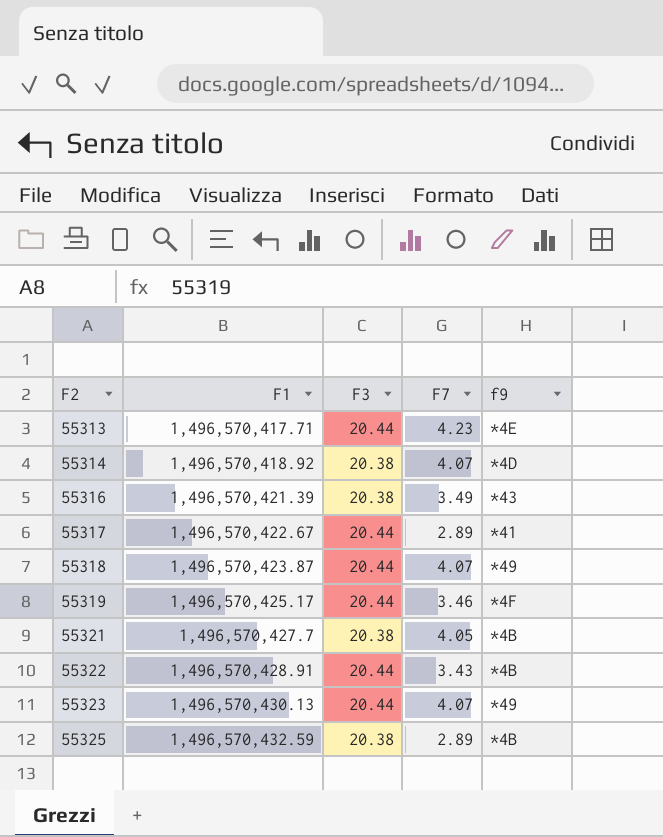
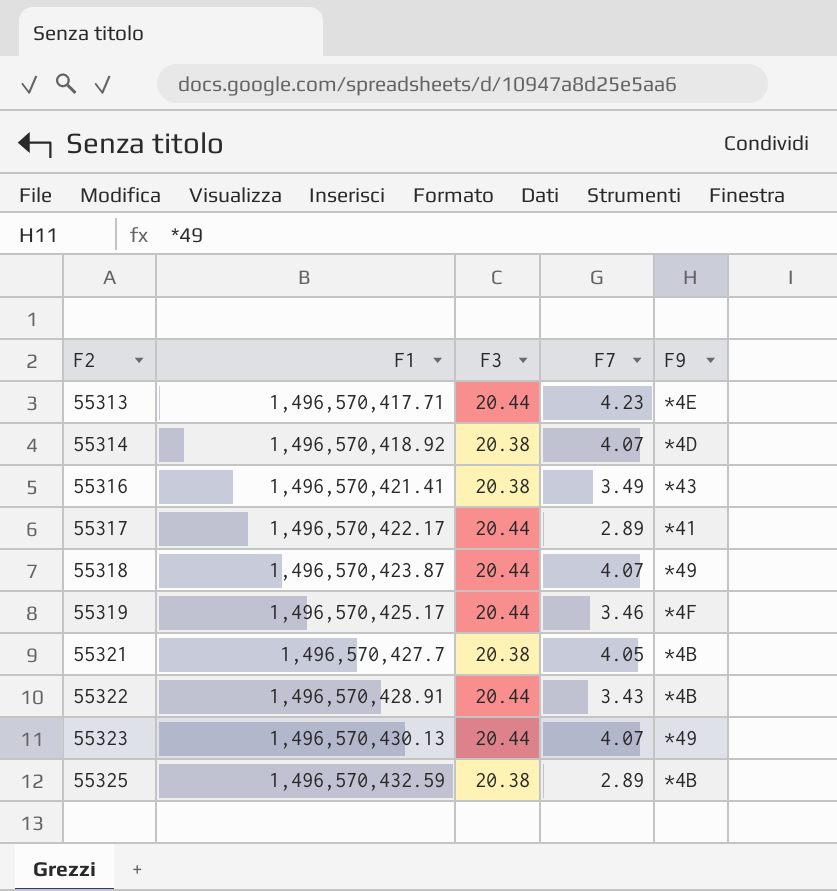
column name: f9 -> F9
55316 | F1: 1,496,570,421.39 -> 1,496,570,421.41
55317 | F1: 1,496,570,422.67 -> 1,496,570,422.17

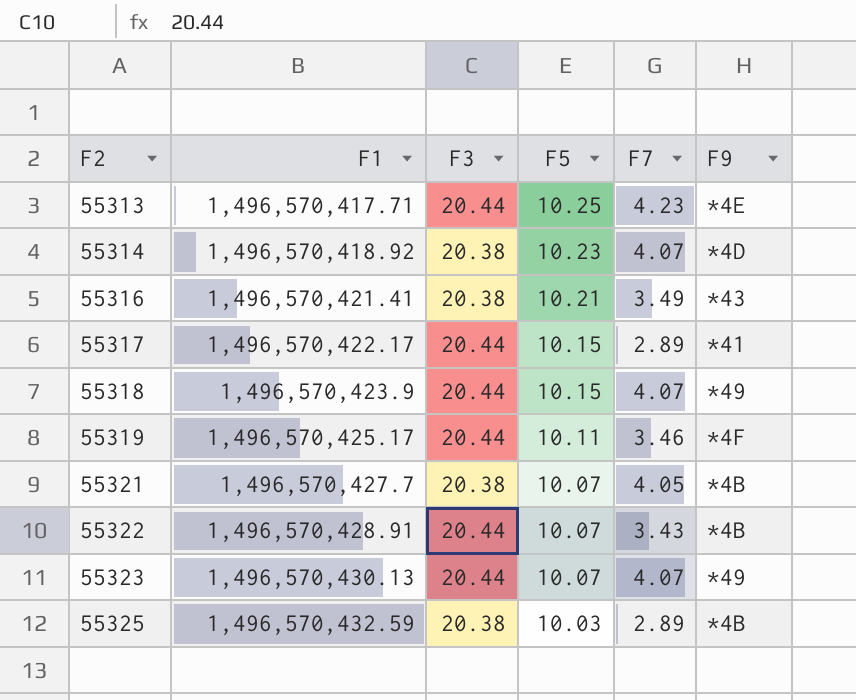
column F5 | position: none -> 4
55318 | F1: 1,496,570,423.87 -> 1,496,570,423.9

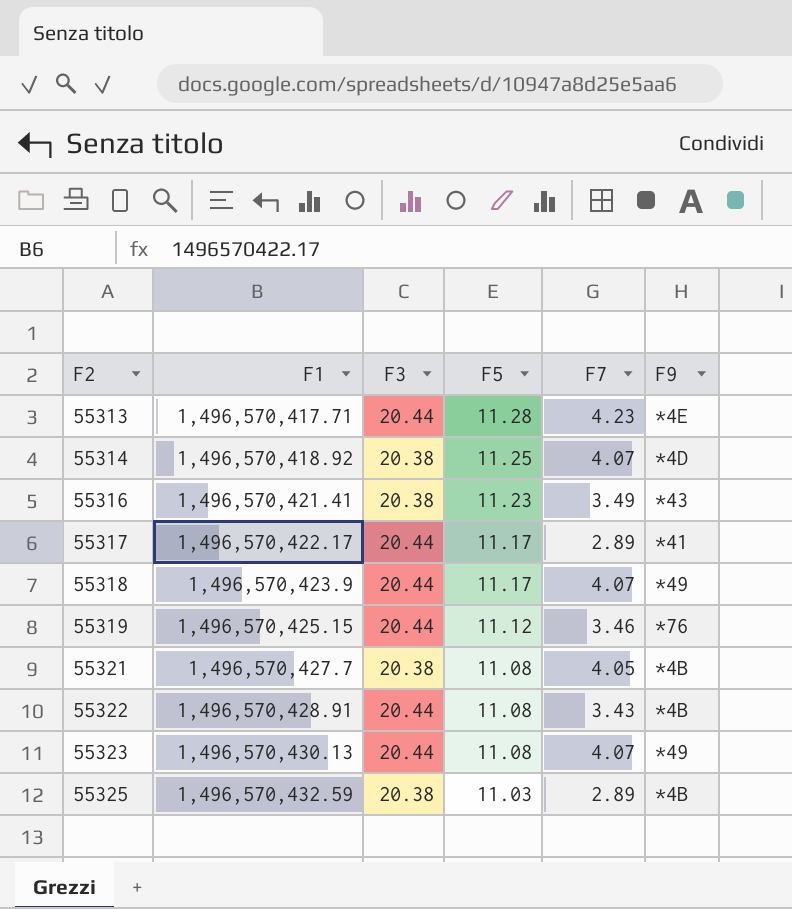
55313 | F5: 10.25 -> 11.28
55314 | F5: 10.23 -> 11.25
55316 | F5: 10.21 -> 11.23
55317 | F5: 10.15 -> 11.17
55318 | F5: 10.15 -> 11.17
55319 | F1: 1,496,570,425.17 -> 1,496,570,425.15
55319 | F5: 10.11 -> 11.12
55319 | F9: *4F -> *76
55321 | F5: 10.07 -> 11.08
55322 | F5: 10.07 -> 11.08
55323 | F5: 10.07 -> 11.08
55325 | F5: 10.03 -> 11.03

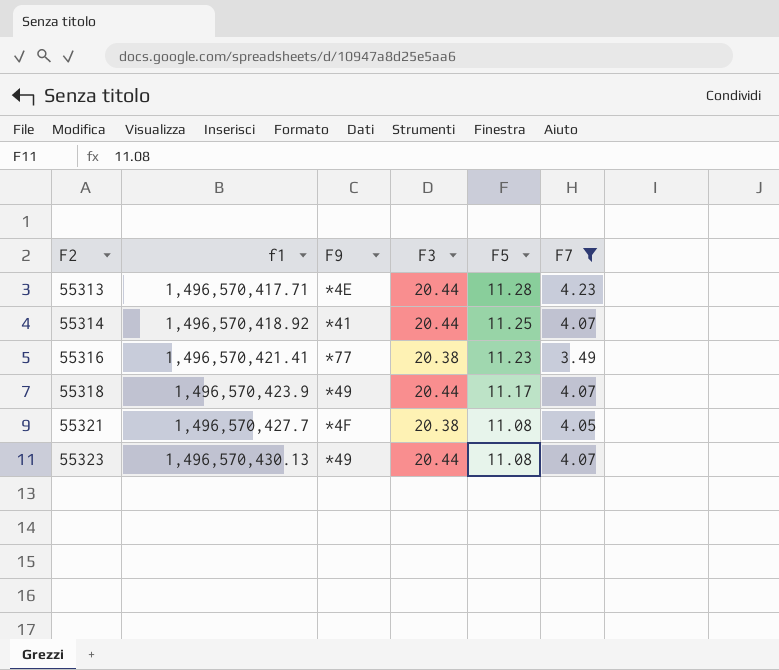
filter: none -> F7 >= 3.49
column name: F1 -> f1
column F9 | position: 6 -> 3
55314 | F9: *4D -> *41
55314 | F3: 20.38 -> 20.44
55316 | F9: *43 -> *77
55321 | F9: *4B -> *4F

